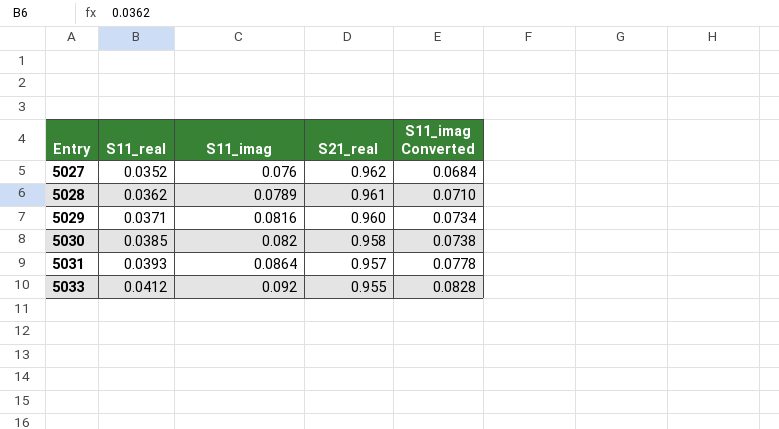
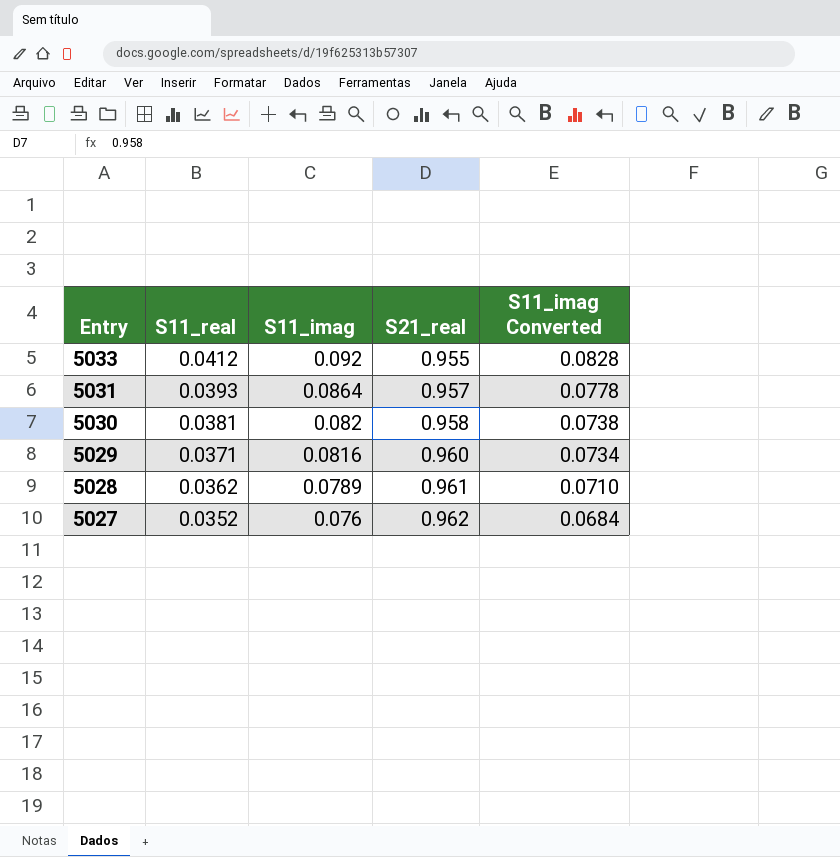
row order: Entry ascending -> Entry descending
5030 | S11_real: 0.0385 -> 0.0381

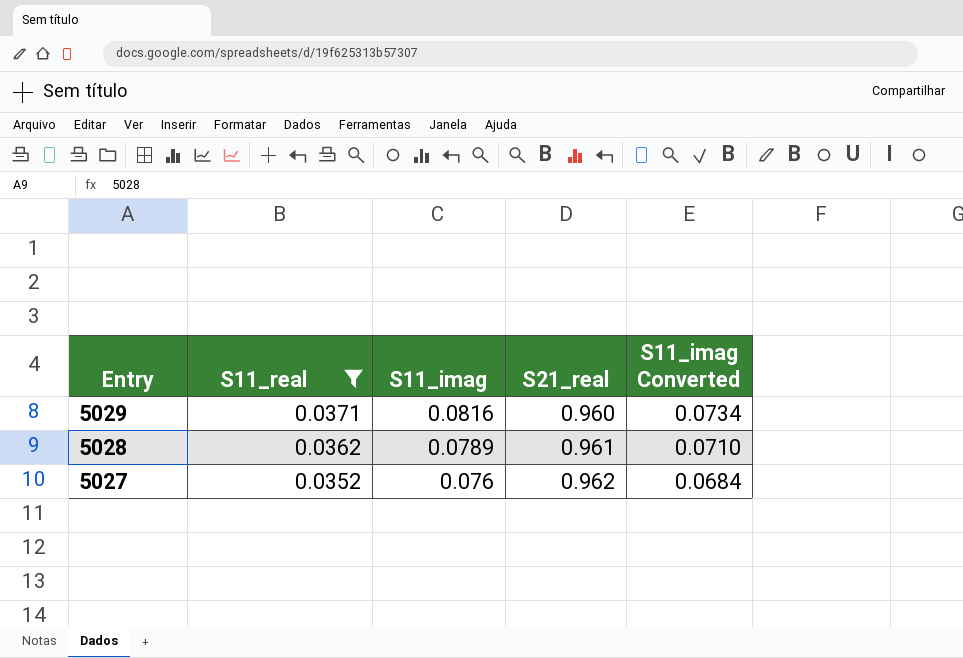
filter: none -> S11_real <= 0.0371

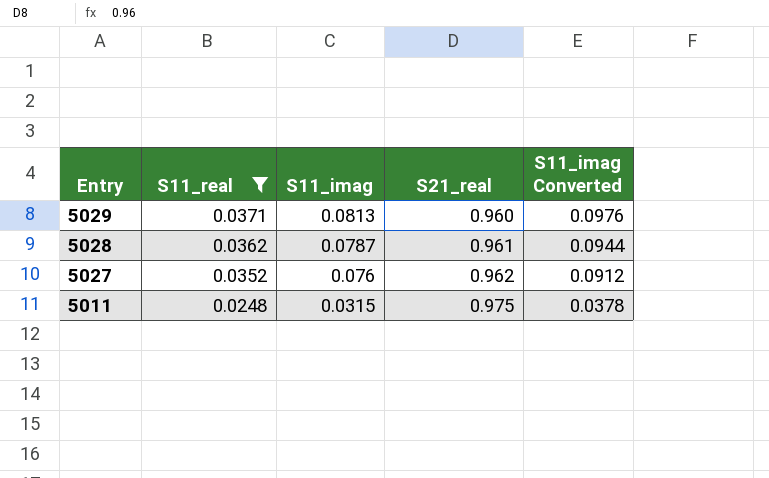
column S11_imag Converted | formula: [S11_imag] * 0.9 -> [S11_imag] * 1.2
5029 | S11_imag: 0.0816 -> 0.0813
5028 | S11_imag: 0.0789 -> 0.0787
row 5011: none -> 0.0248 | 0.0315 | 0.975 | 0.0378

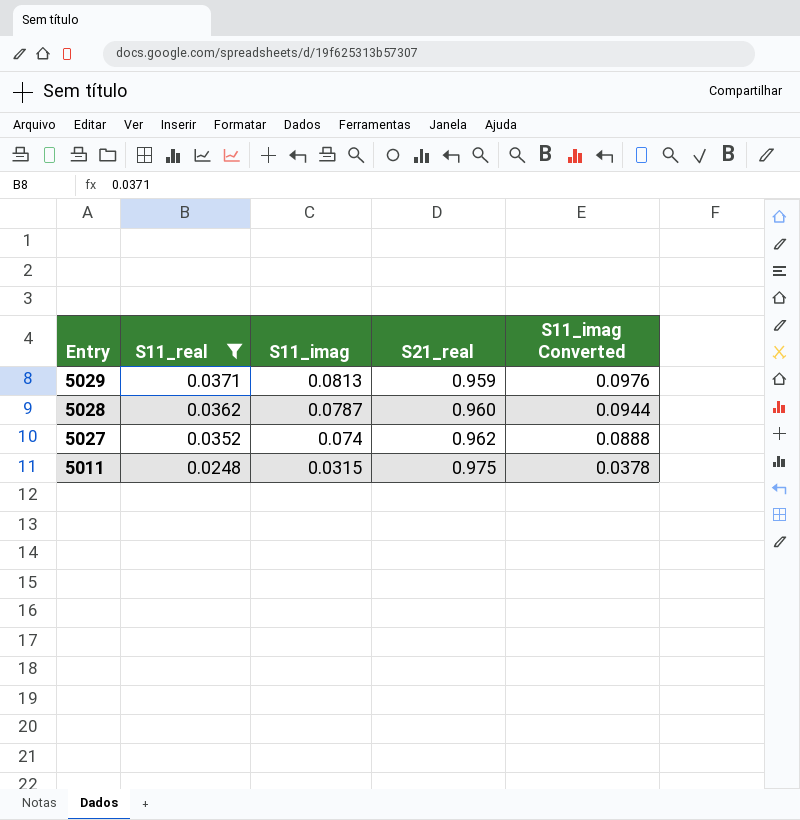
5029 | S21_real: 0.960 -> 0.959
5028 | S21_real: 0.961 -> 0.960
5027 | S11_imag: 0.076 -> 0.074
5027 | S11_imag Converted: 0.0912 -> 0.0888

